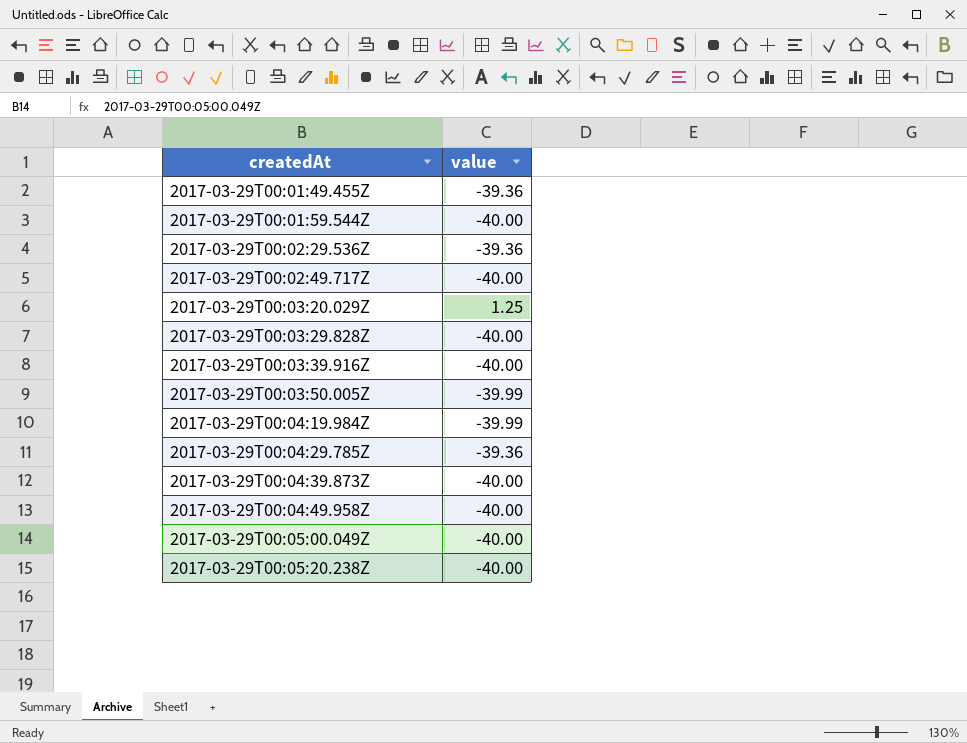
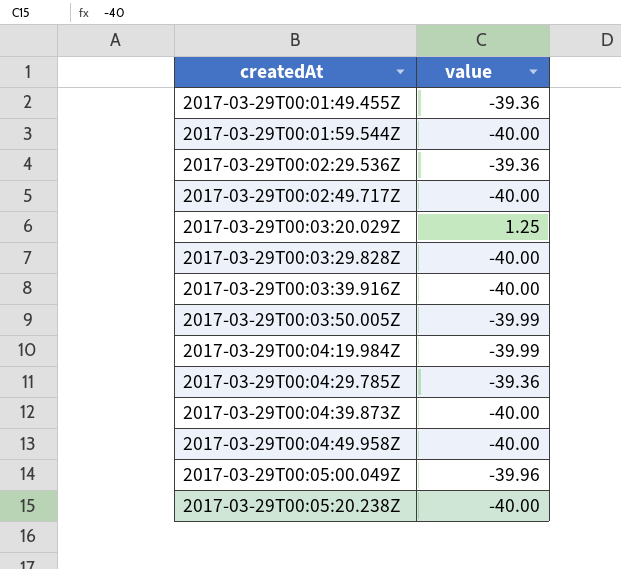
2017-03-29T00:05:00.049Z | value: -40.00 -> -39.96

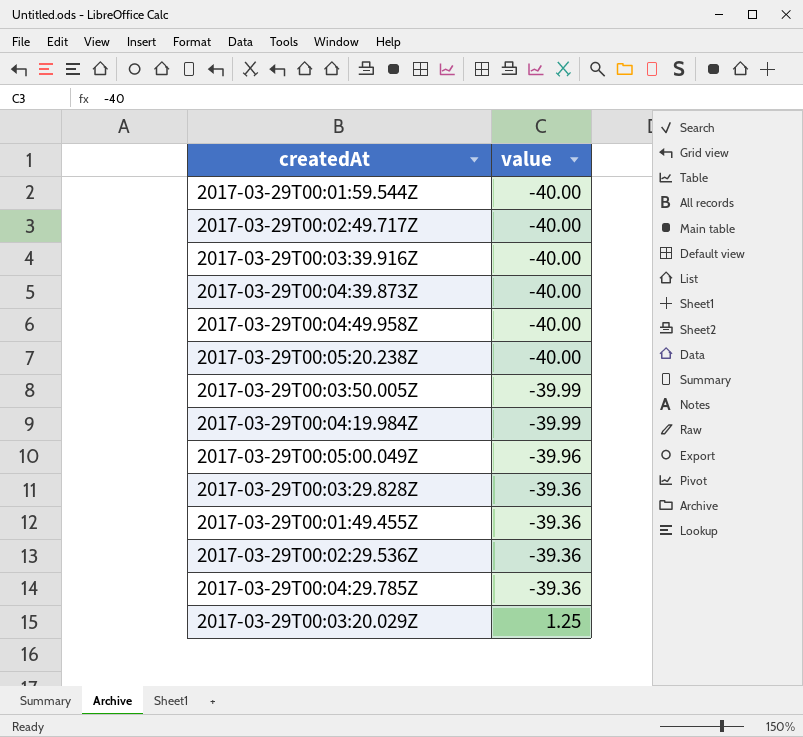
row order: createdAt ascending -> value ascending
2017-03-29T00:03:29.828Z | value: -40.00 -> -39.36

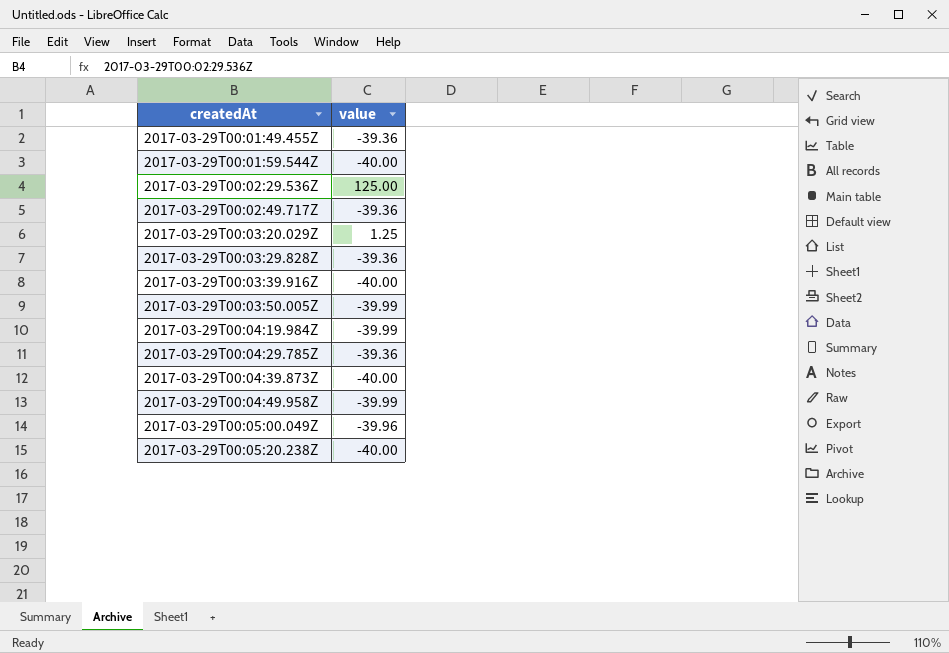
row order: value ascending -> createdAt ascending
2017-03-29T00:02:29.536Z | value: -39.36 -> 125.00
2017-03-29T00:02:49.717Z | value: -40.00 -> -39.36
2017-03-29T00:04:49.958Z | value: -40.00 -> -39.99

